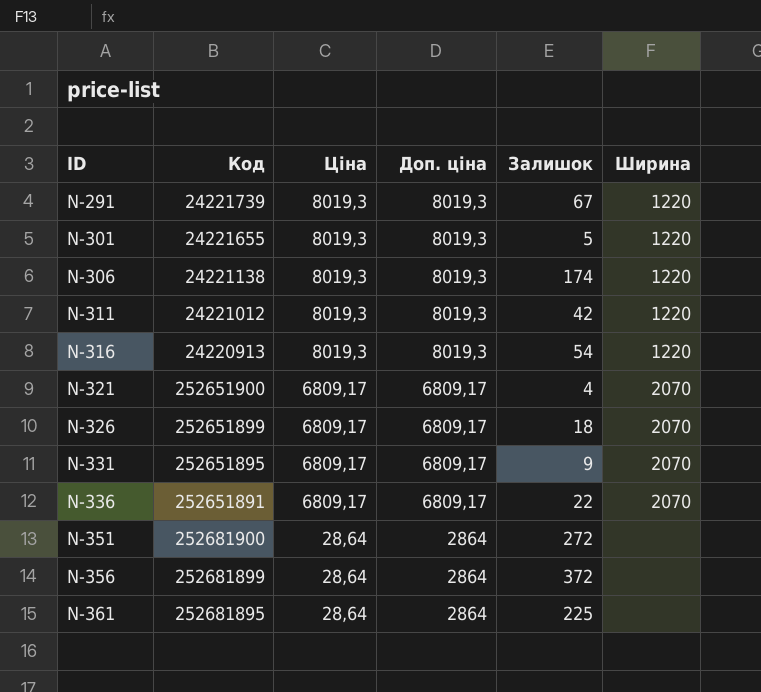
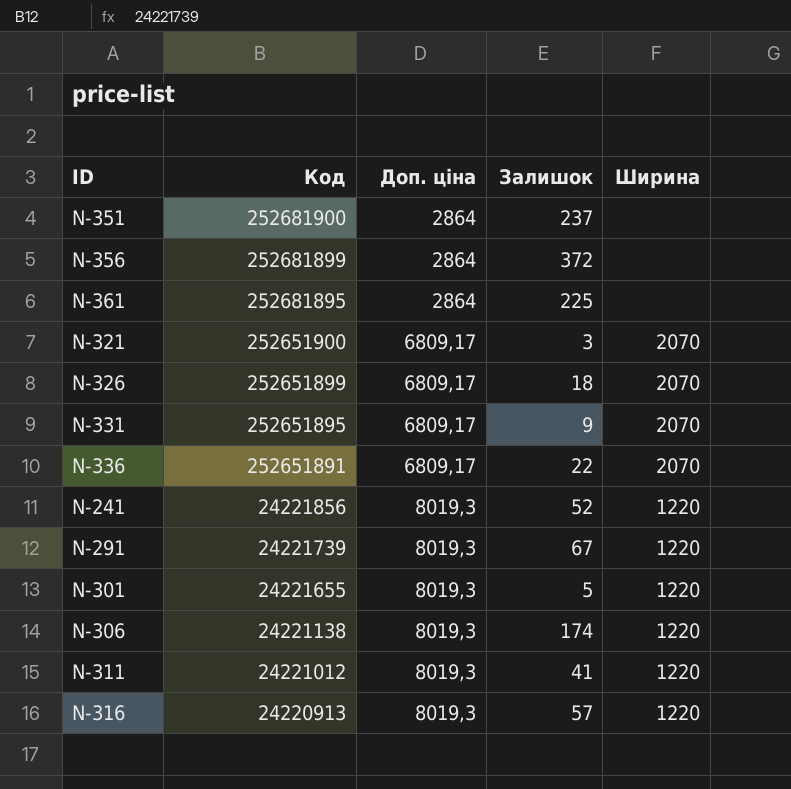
row order: ID ascending -> Код descending
column Ціна | position: 3 -> none
N-351 | Залишок: 272 -> 237
N-321 | Залишок: 4 -> 3
row N-241: none -> 24221856 | 8019,3 | 52 | 1220
N-311 | Залишок: 42 -> 41
N-316 | Залишок: 54 -> 57

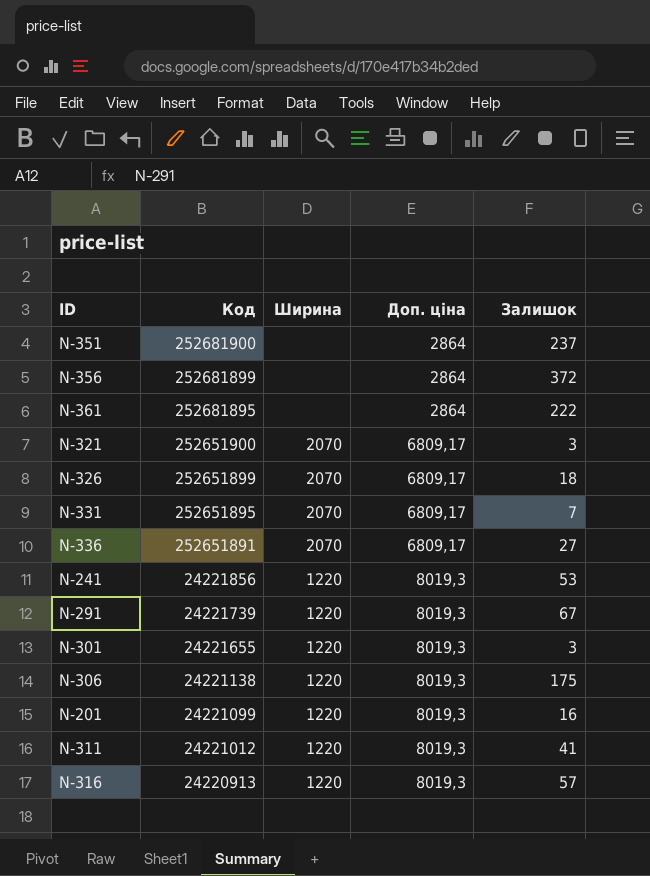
column Ширина | position: 5 -> 3
N-361 | Залишок: 225 -> 222
N-331 | Залишок: 9 -> 7
N-336 | Залишок: 22 -> 27
N-241 | Залишок: 52 -> 53
N-301 | Залишок: 5 -> 3
N-306 | Залишок: 174 -> 175
row N-201: none -> 24221099 | 1220 | 8019,3 | 16

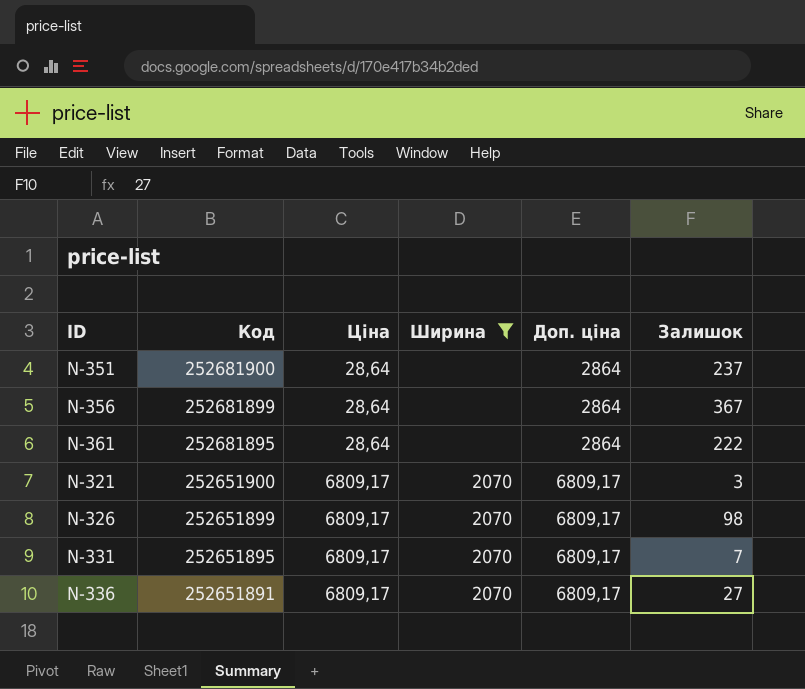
filter: none -> Ширина != 1220
column Ціна | position: none -> 3
N-356 | Залишок: 372 -> 367
N-326 | Залишок: 18 -> 98

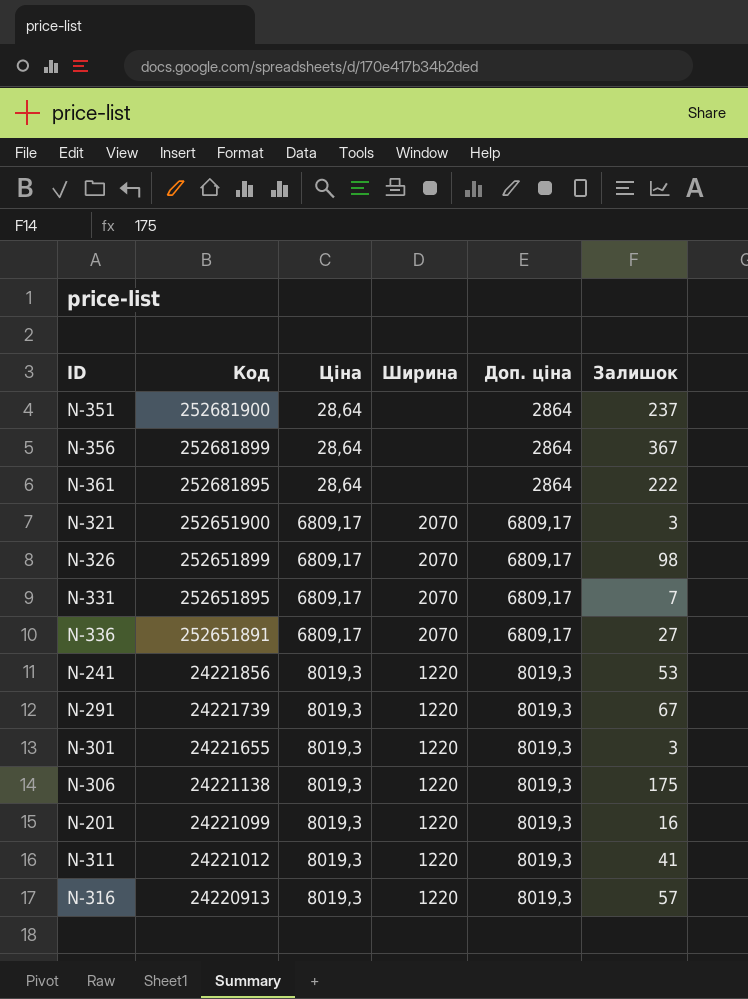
filter: Ширина != 1220 -> none

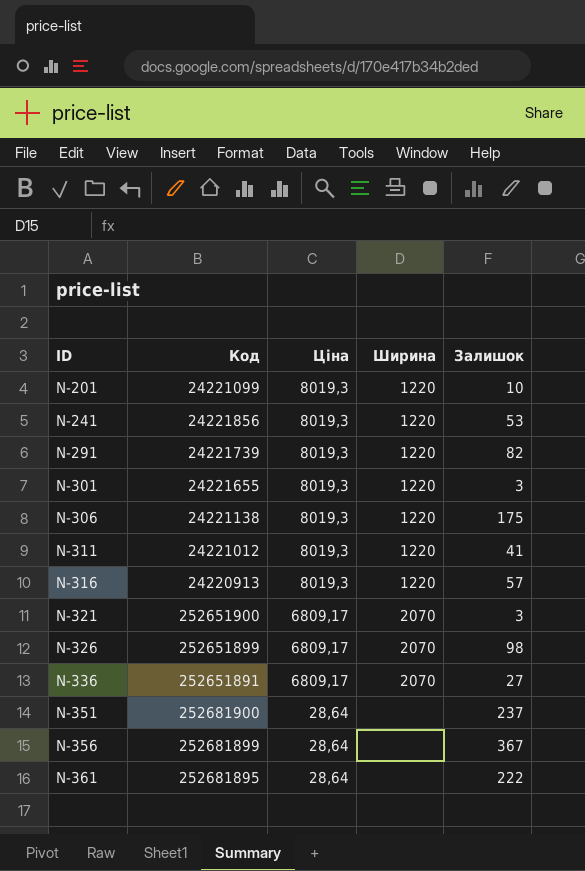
row order: Код descending -> ID ascending
column Доп. ціна | position: 5 -> none
row N-331: 252651895 | 6809,17 | 2070 | 6809,17 | 7 -> none
N-201 | Залишок: 16 -> 10
N-291 | Залишок: 67 -> 82

